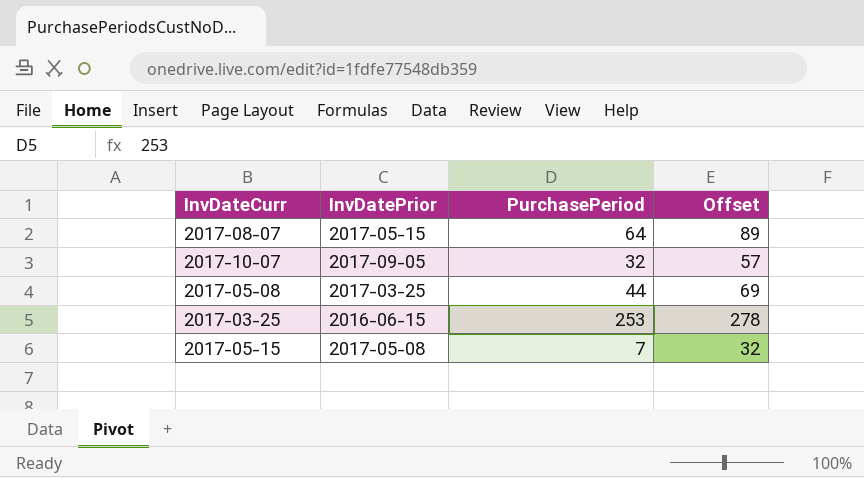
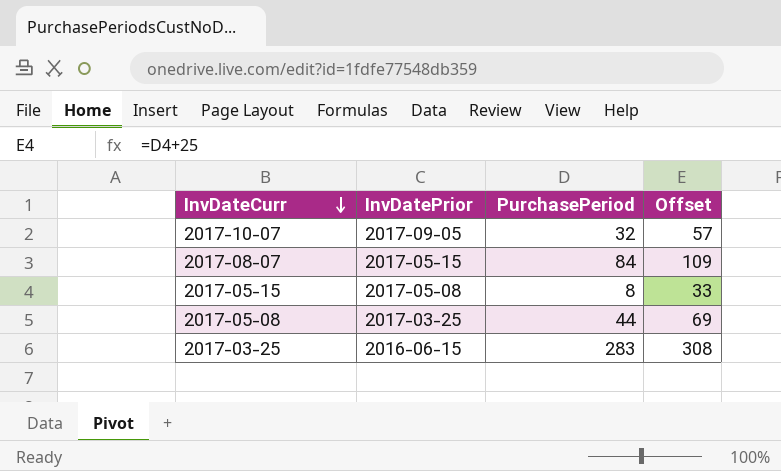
row order: none -> InvDateCurr descending
2017-08-07 | PurchasePeriod: 64 -> 84
2017-08-07 | Offset: 89 -> 109
2017-05-15 | PurchasePeriod: 7 -> 8
2017-05-15 | Offset: 32 -> 33
2017-03-25 | PurchasePeriod: 253 -> 283
2017-03-25 | Offset: 278 -> 308

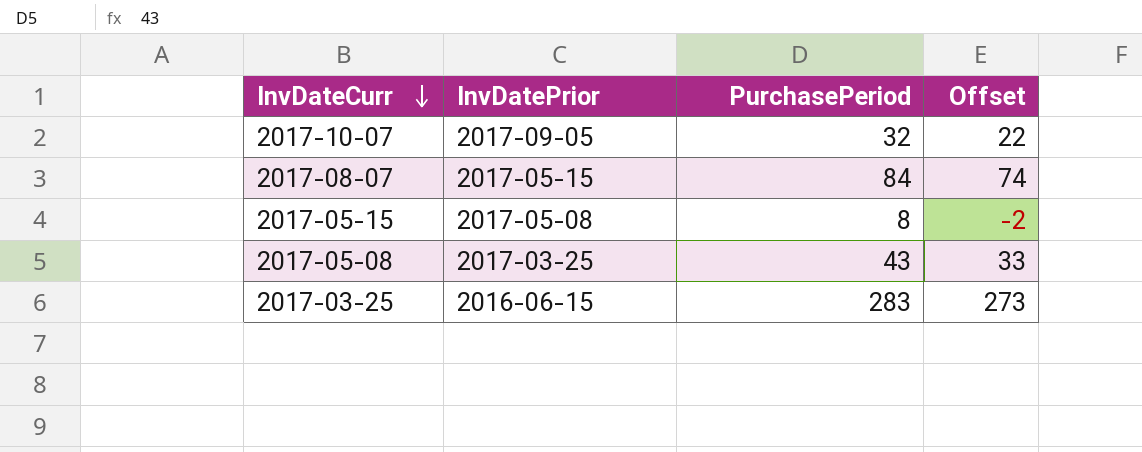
column Offset | formula: [PurchasePeriod] + 25 -> [PurchasePeriod] - 10
2017-05-08 | PurchasePeriod: 44 -> 43

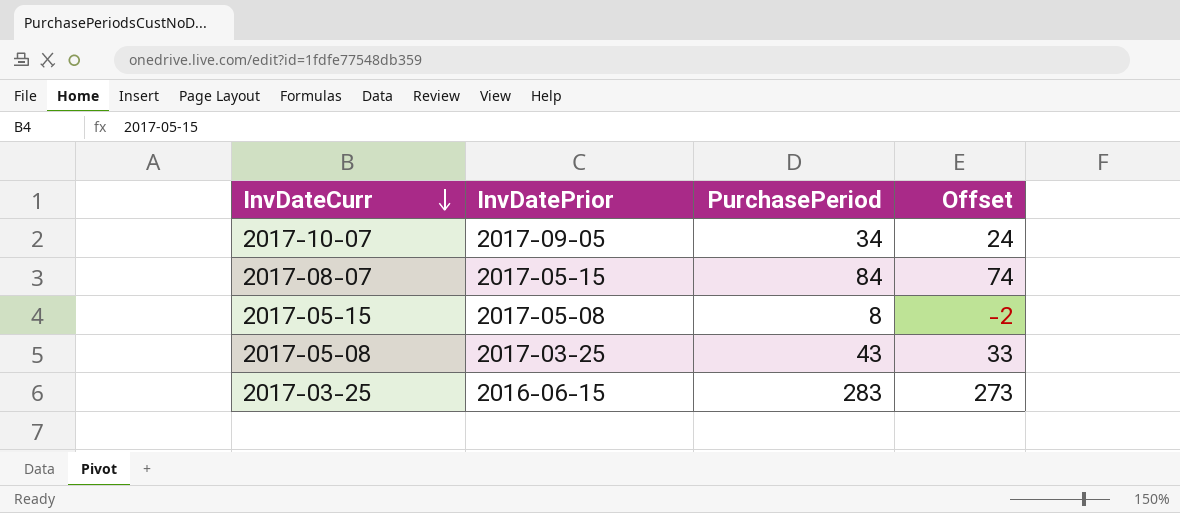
2017-10-07 | PurchasePeriod: 32 -> 34
2017-10-07 | Offset: 22 -> 24

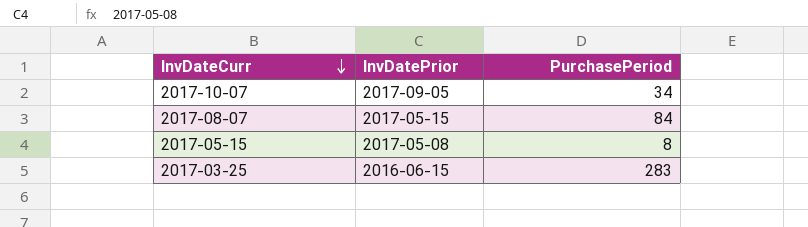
column Offset | formula: [PurchasePeriod] - 10 -> none
row 2017-05-08: 2017-03-25 | 43 | 33 -> none

